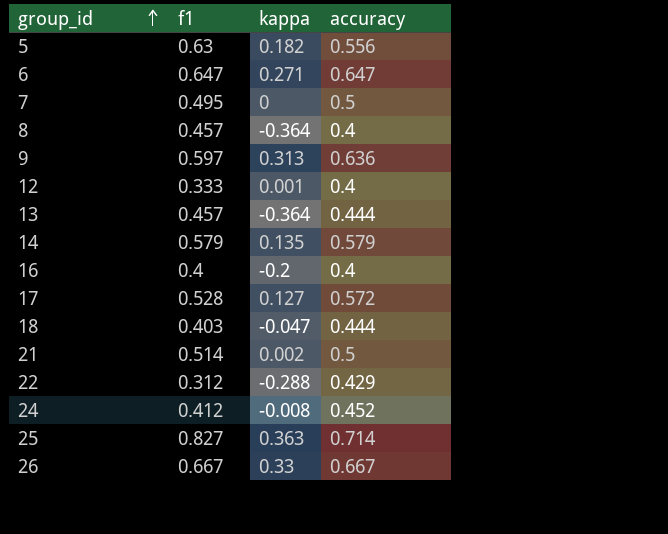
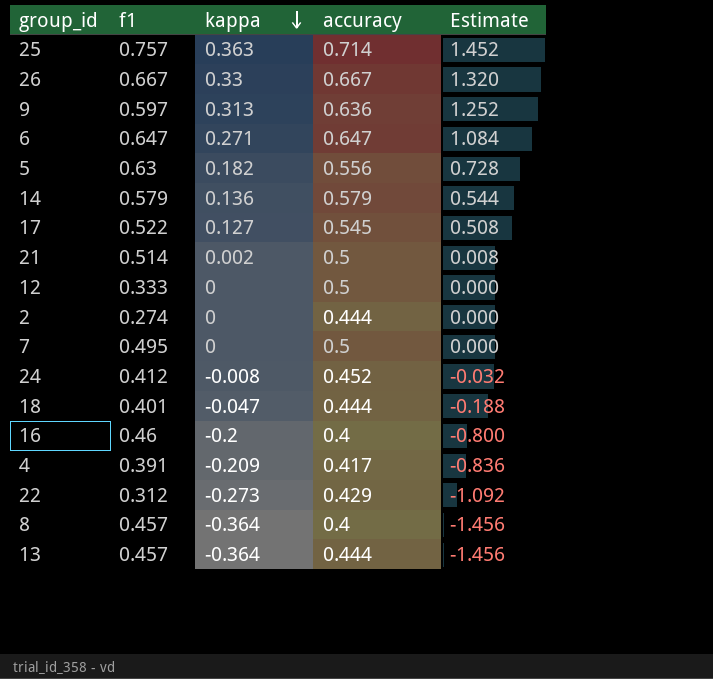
row order: group_id ascending -> kappa descending
column Estimate | formula: none -> [kappa] * 4
25 | f1: 0.827 -> 0.757
14 | kappa: 0.135 -> 0.136
17 | f1: 0.528 -> 0.522
17 | accuracy: 0.572 -> 0.545
12 | kappa: 0.001 -> 0
12 | accuracy: 0.4 -> 0.5
row 2: none -> 0.274 | 0 | 0.444 | 0.000
18 | f1: 0.403 -> 0.401
16 | f1: 0.4 -> 0.46
row 4: none -> 0.391 | -0.209 | 0.417 | -0.836
22 | kappa: -0.288 -> -0.273

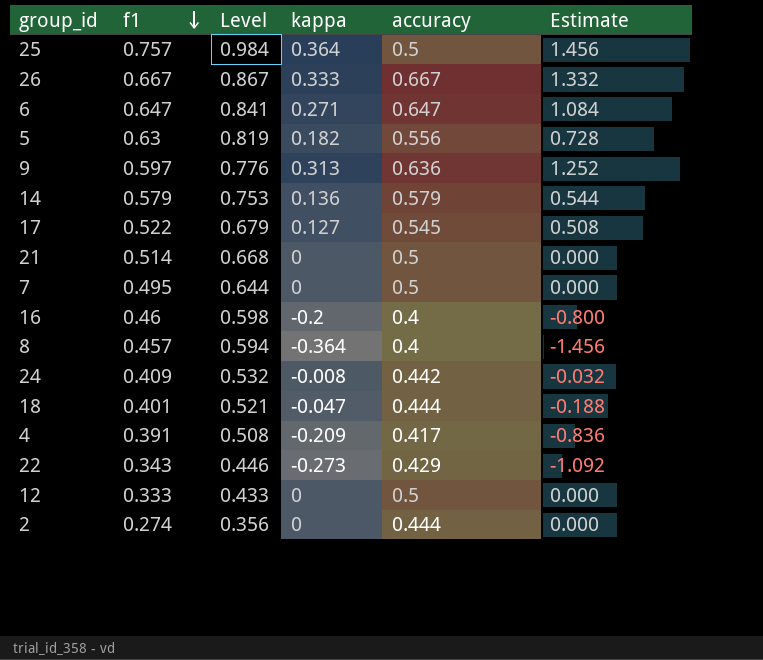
row order: kappa descending -> f1 descending
column Level | formula: none -> [f1] * 1.3
row 13: 0.457 | -0.364 | 0.444 | -1.456 -> none
25 | kappa: 0.363 -> 0.364
25 | accuracy: 0.714 -> 0.5
25 | Estimate: 1.452 -> 1.456
26 | kappa: 0.33 -> 0.333
26 | Estimate: 1.320 -> 1.332
21 | kappa: 0.002 -> 0
21 | Estimate: 0.008 -> 0.000
24 | f1: 0.412 -> 0.409
24 | accuracy: 0.452 -> 0.442
22 | f1: 0.312 -> 0.343

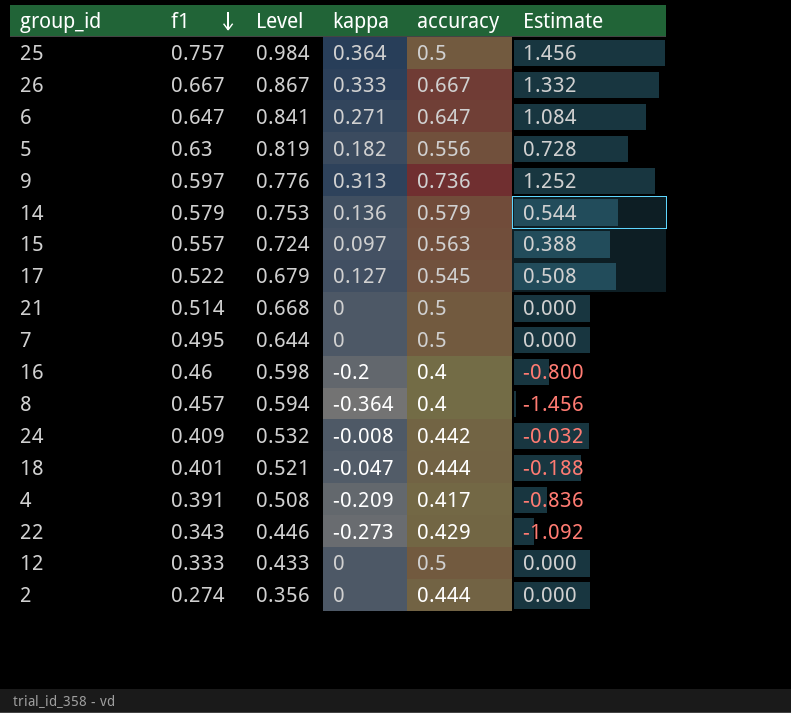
9 | accuracy: 0.636 -> 0.736
row 15: none -> 0.557 | 0.724 | 0.097 | 0.563 | 0.388

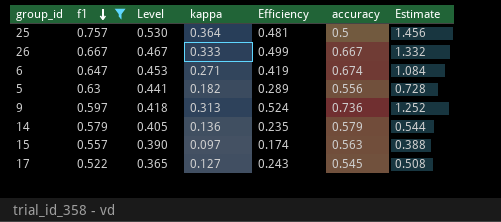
filter: none -> f1 >= 0.522
column Level | formula: [f1] * 1.3 -> [f1] * 0.7
column Efficiency | formula: none -> [kappa] / [f1]
6 | accuracy: 0.647 -> 0.674

